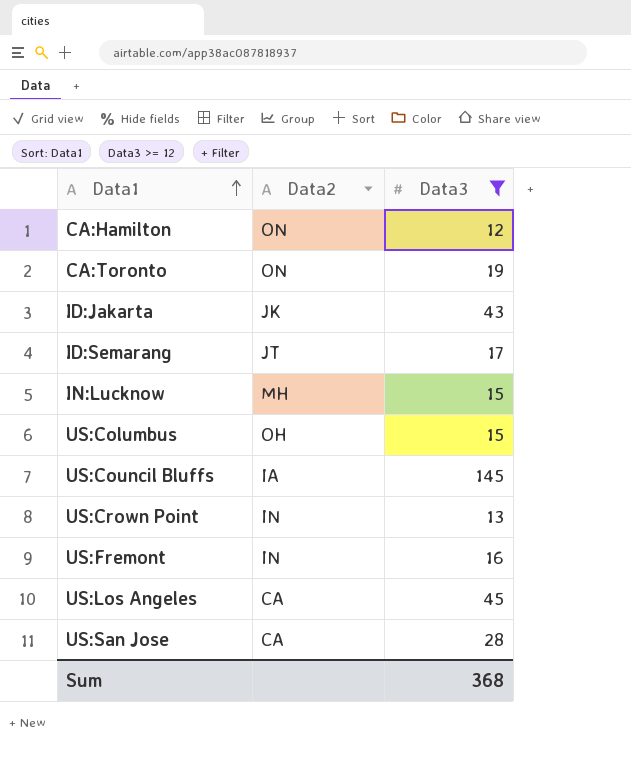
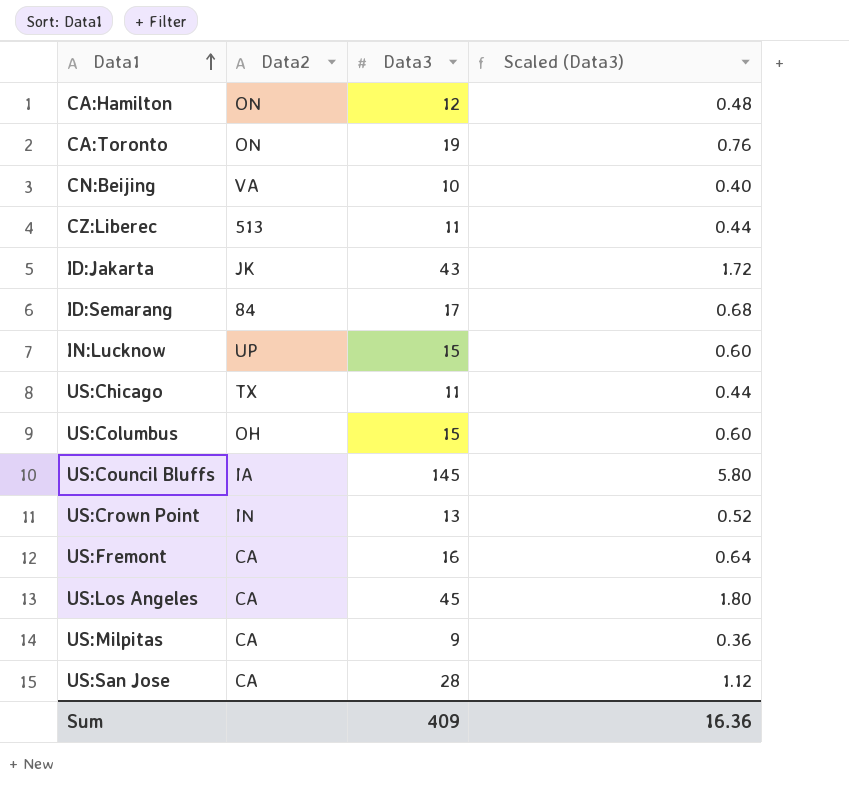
filter: Data3 >= 12 -> none
column Scaled (Data3) | formula: none -> [Data3] * 0.04
ID:Semarang | Data2: JT -> 84
IN:Lucknow | Data2: MH -> UP
US:Fremont | Data2: IN -> CA
Sum | Data3: 368 -> 409

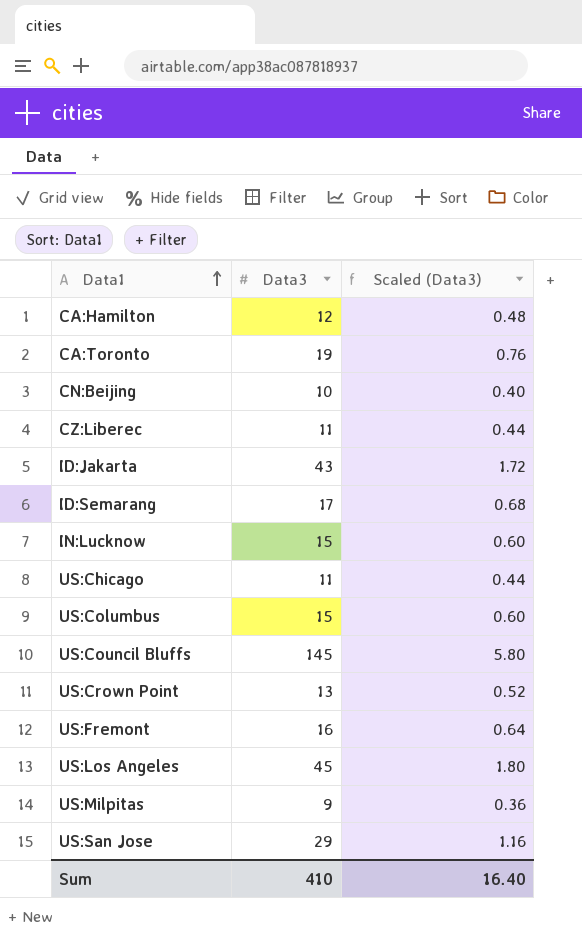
column Data2 | position: 2 -> none
US:San Jose | Data3: 28 -> 29
US:San Jose | Scaled (Data3): 1.12 -> 1.16
Sum | Data3: 409 -> 410
Sum | Scaled (Data3): 16.36 -> 16.40

